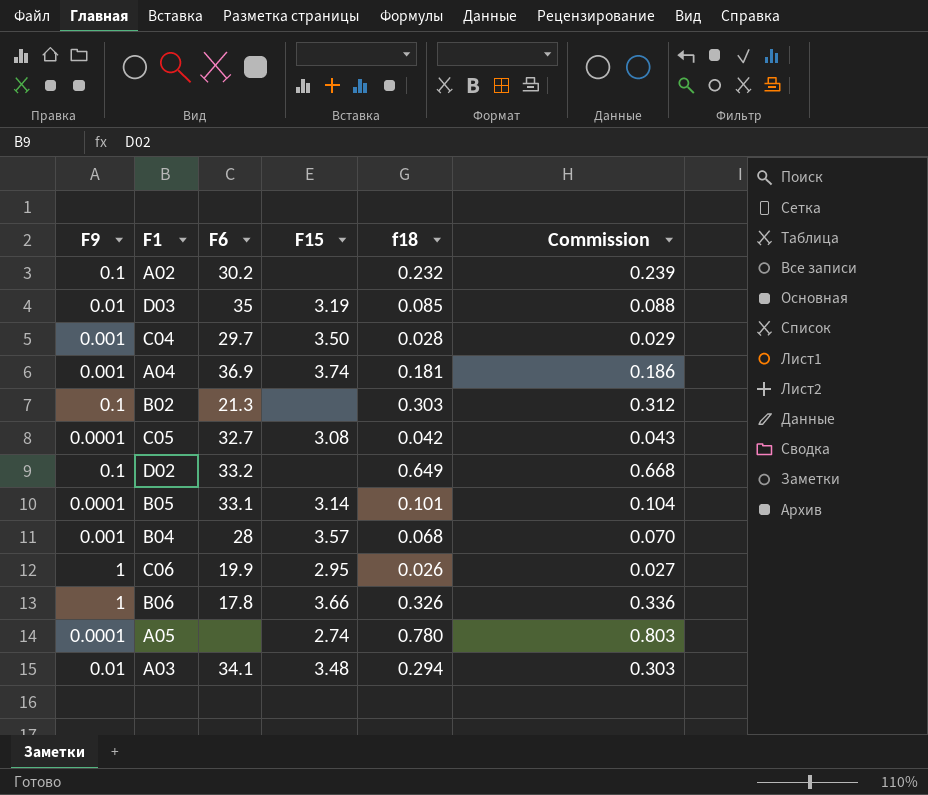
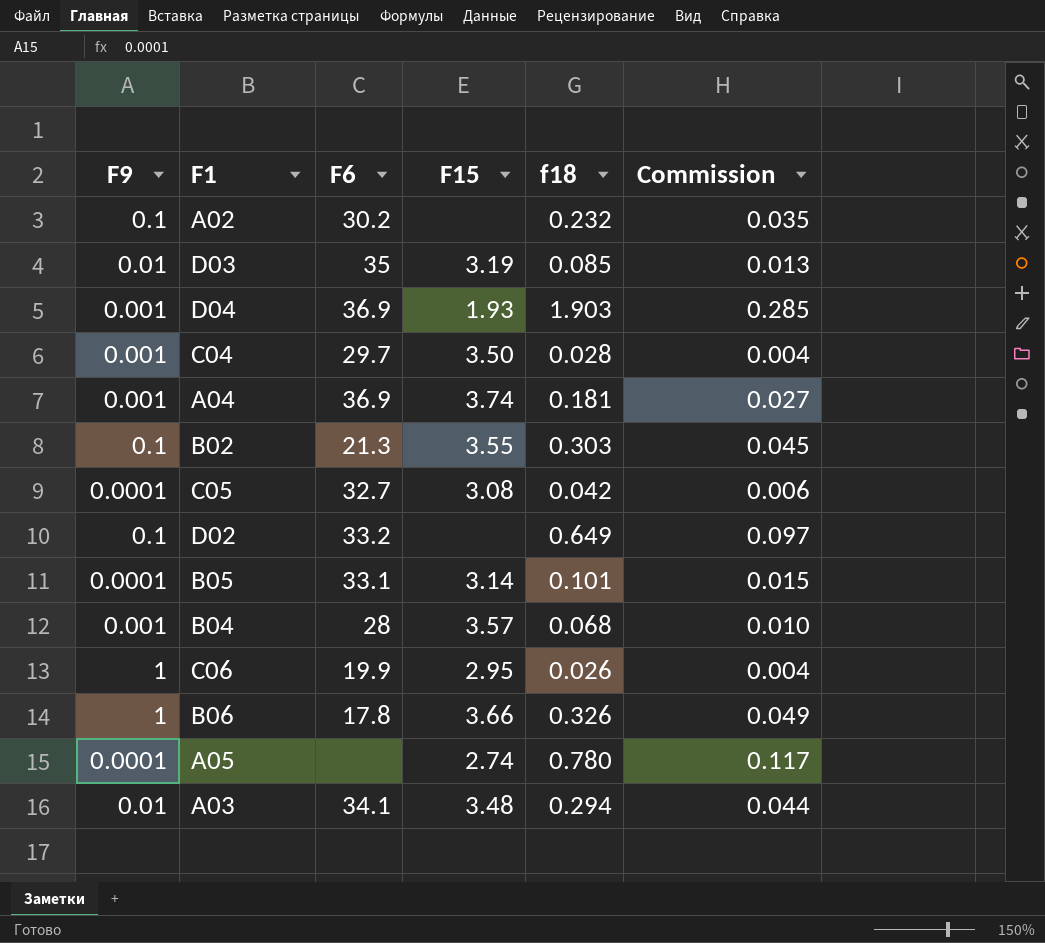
column Commission | formula: [f18] * 1.03 -> [f18] * 0.15
row D04: none -> 0.001 | 36.9 | 1.93 | 1.903 | 0.285
B02 | F15: none -> 3.55

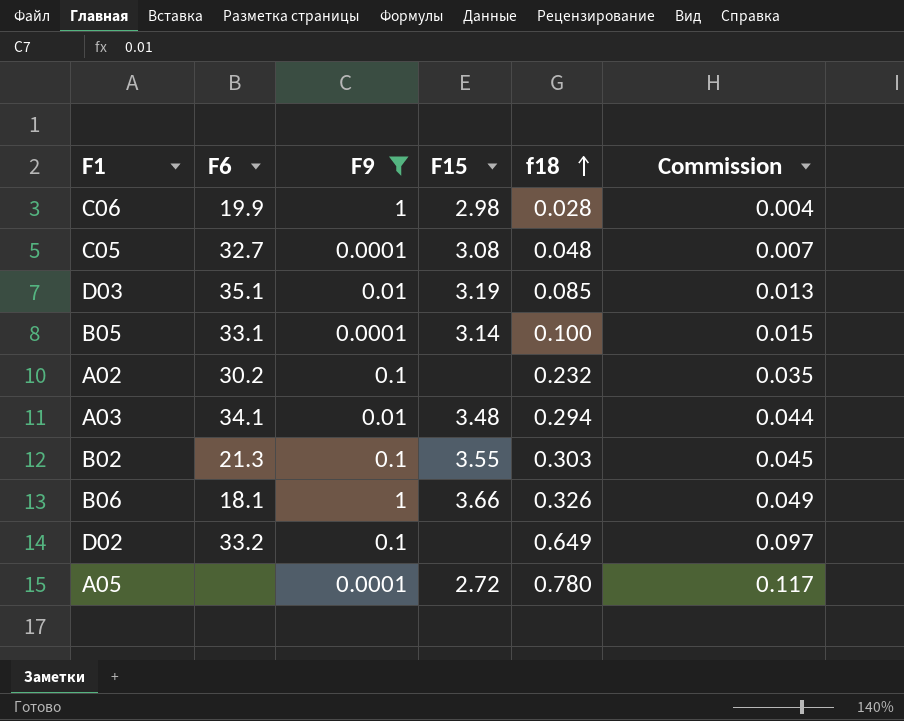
filter: none -> F9 != 0.001
row order: none -> f18 ascending
column F9 | position: 1 -> 3
C06 | F15: 2.95 -> 2.98
C06 | f18: 0.026 -> 0.028
C05 | f18: 0.042 -> 0.048
C05 | Commission: 0.006 -> 0.007
D03 | F6: 35 -> 35.1
B05 | f18: 0.101 -> 0.100
B06 | F6: 17.8 -> 18.1
A05 | F15: 2.74 -> 2.72

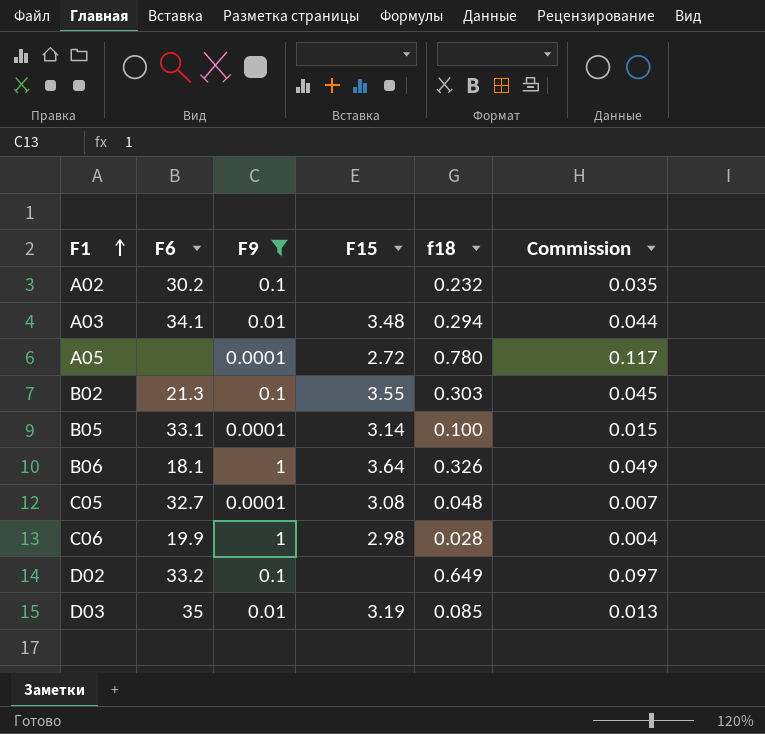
row order: f18 ascending -> F1 ascending
B06 | F15: 3.66 -> 3.64
D03 | F6: 35.1 -> 35

